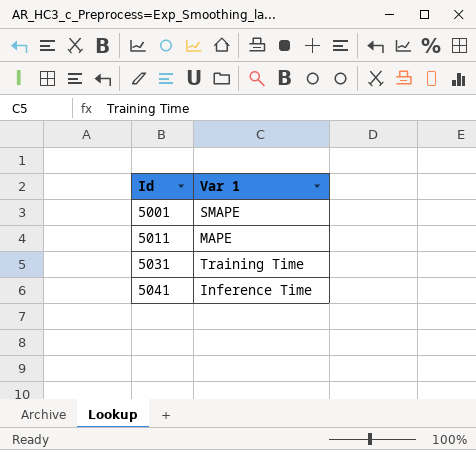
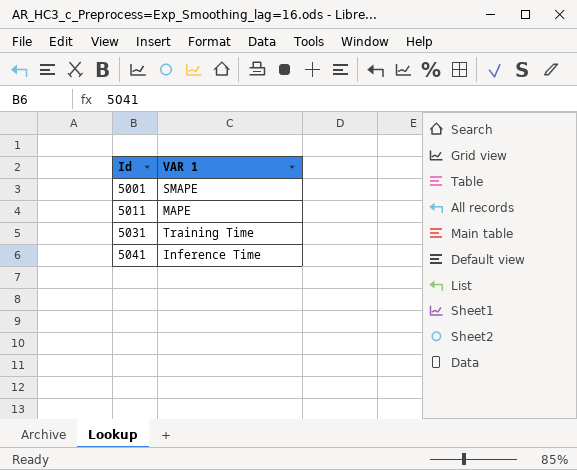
column name: Var 1 -> VAR 1

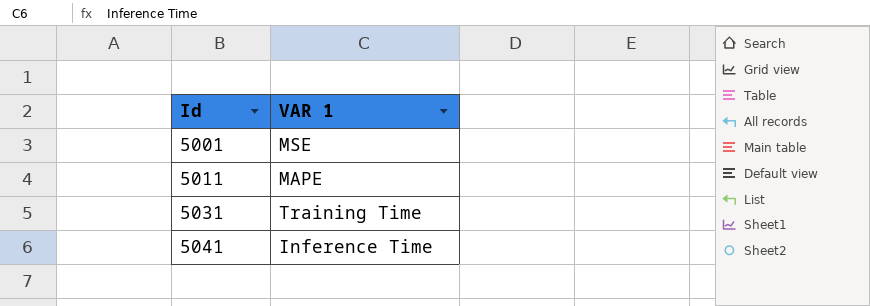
5001 | VAR 1: SMAPE -> MSE

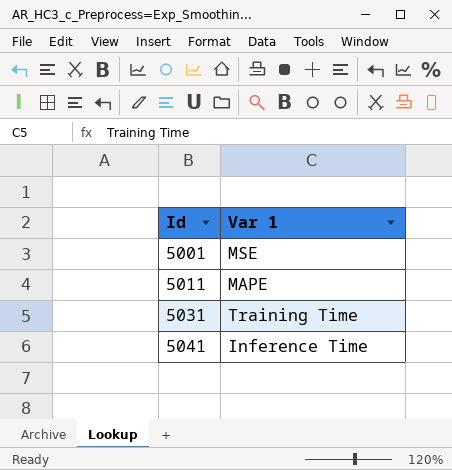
column name: VAR 1 -> Var 1

